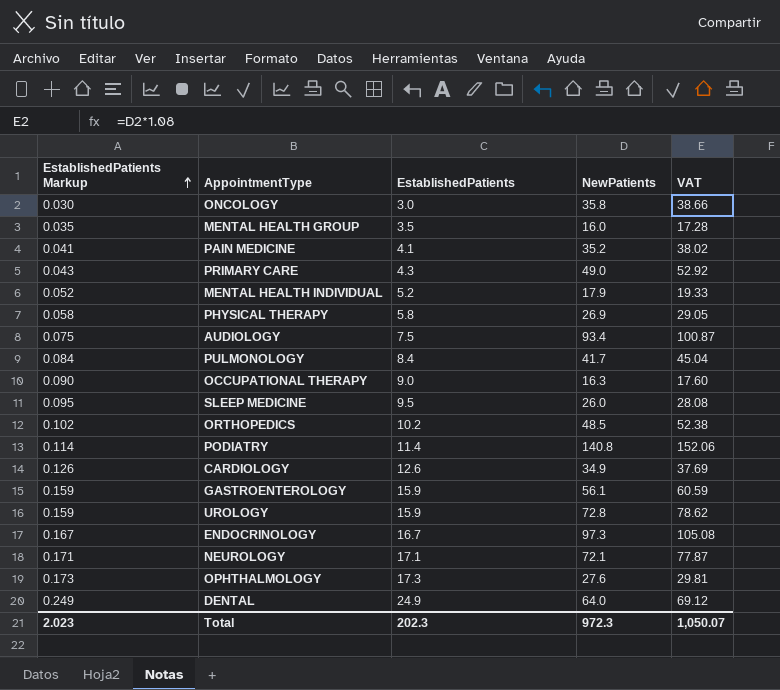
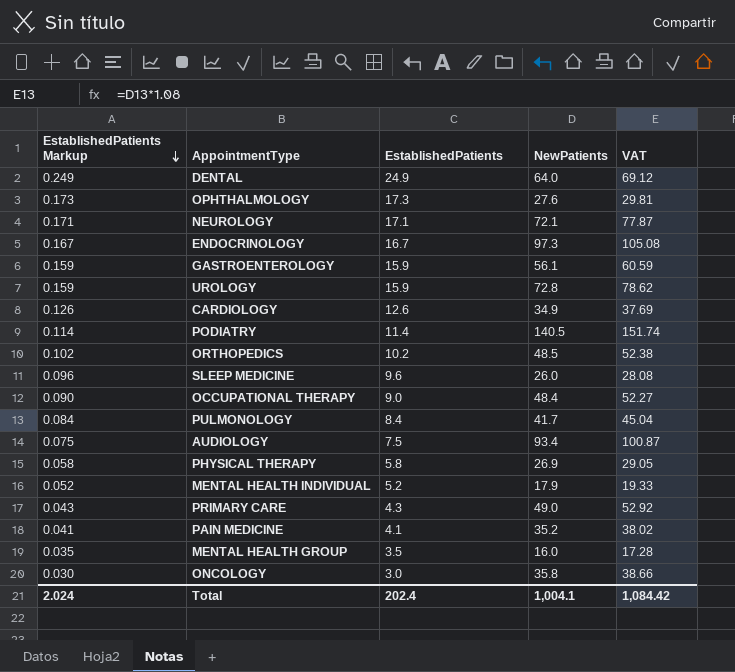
row order: EstablishedPatients Markup ascending -> EstablishedPatients Markup descending
PODIATRY | NewPatients: 140.8 -> 140.5
PODIATRY | VAT: 152.06 -> 151.74
SLEEP MEDICINE | EstablishedPatients Markup: 0.095 -> 0.096
SLEEP MEDICINE | EstablishedPatients: 9.5 -> 9.6
OCCUPATIONAL THERAPY | NewPatients: 16.3 -> 48.4
OCCUPATIONAL THERAPY | VAT: 17.60 -> 52.27
Total | EstablishedPatients Markup: 2.023 -> 2.024
Total | EstablishedPatients: 202.3 -> 202.4
Total | NewPatients: 972.3 -> 1,004.1
Total | VAT: 1,050.07 -> 1,084.42

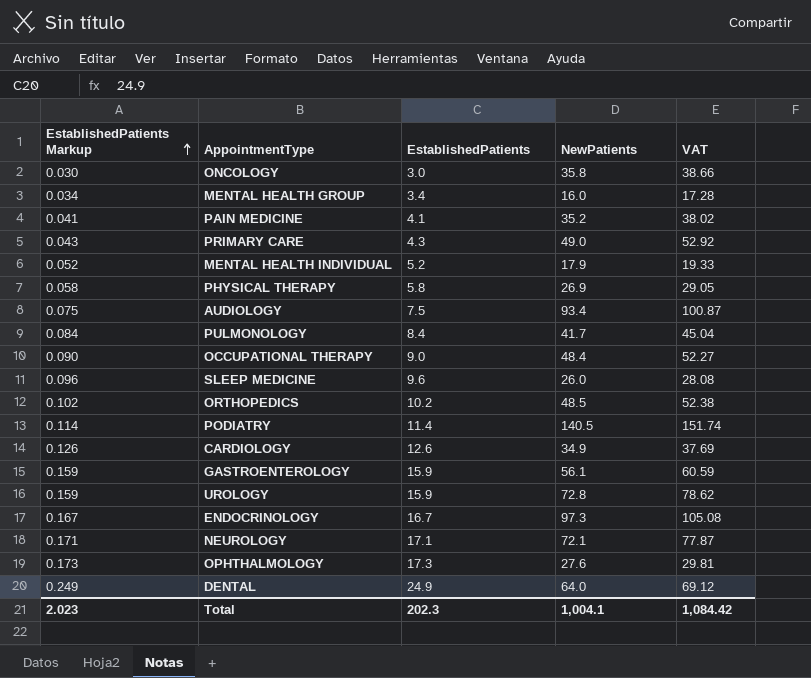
row order: EstablishedPatients Markup descending -> EstablishedPatients Markup ascending
MENTAL HEALTH GROUP | EstablishedPatients Markup: 0.035 -> 0.034
MENTAL HEALTH GROUP | EstablishedPatients: 3.5 -> 3.4
Total | EstablishedPatients Markup: 2.024 -> 2.023
Total | EstablishedPatients: 202.4 -> 202.3

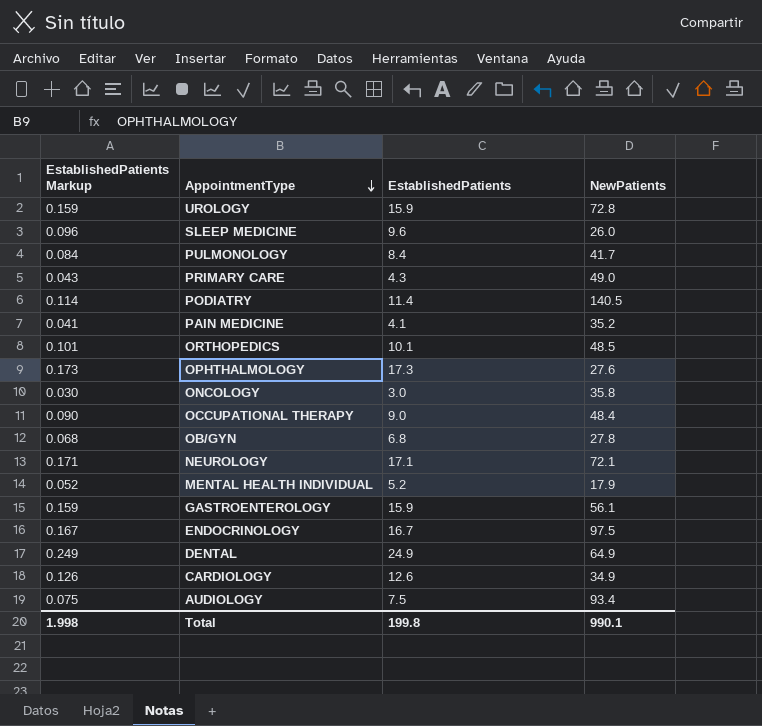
row order: EstablishedPatients Markup ascending -> AppointmentType descending
column VAT | formula: [NewPatients] * 1.08 -> none
row MENTAL HEALTH GROUP: 0.034 | 3.4 | 16.0 | 17.28 -> none
row PHYSICAL THERAPY: 0.058 | 5.8 | 26.9 | 29.05 -> none
ORTHOPEDICS | EstablishedPatients Markup: 0.102 -> 0.101
ORTHOPEDICS | EstablishedPatients: 10.2 -> 10.1
row OB/GYN: none -> 0.068 | 6.8 | 27.8
ENDOCRINOLOGY | NewPatients: 97.3 -> 97.5
DENTAL | NewPatients: 64.0 -> 64.9
Total | EstablishedPatients Markup: 2.023 -> 1.998
Total | EstablishedPatients: 202.3 -> 199.8
Total | NewPatients: 1,004.1 -> 990.1

